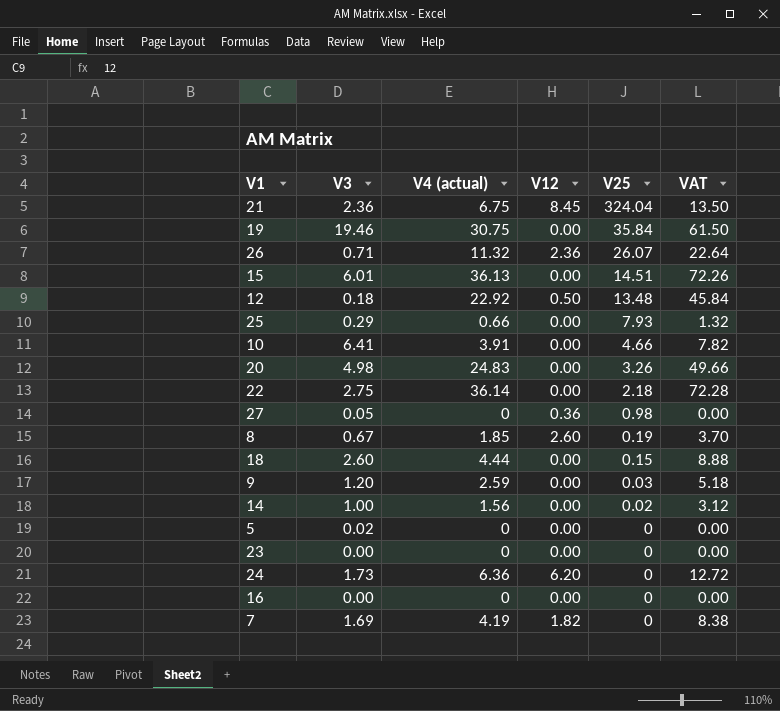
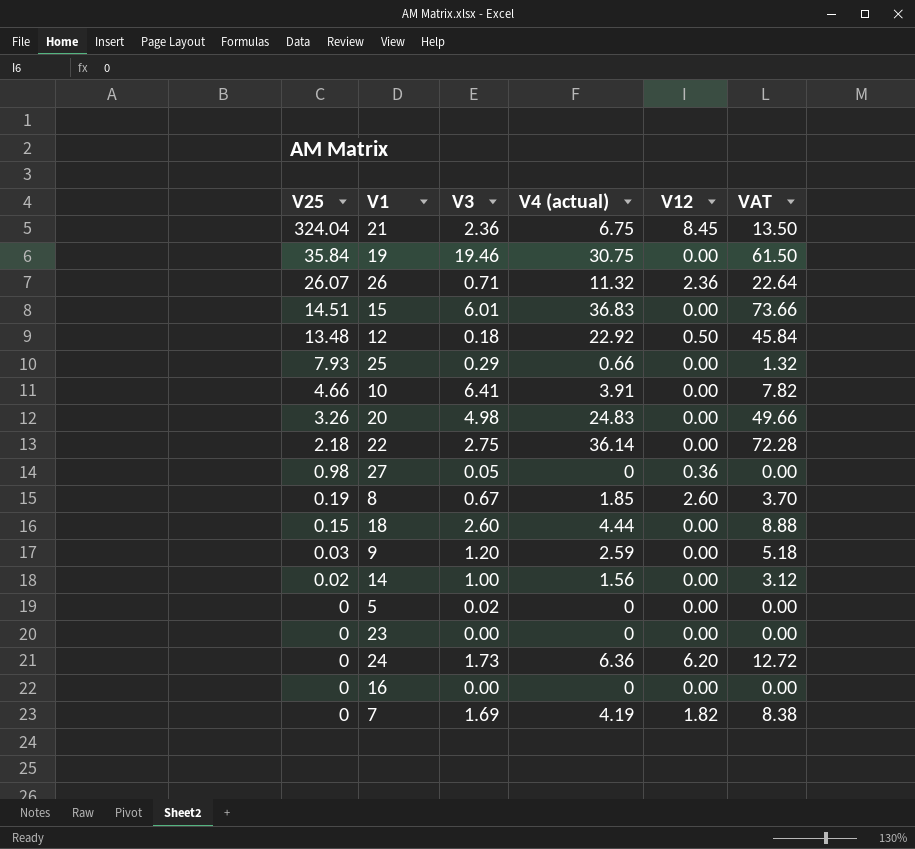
column V25 | position: 5 -> 1
15 | V4 (actual): 36.13 -> 36.83
15 | VAT: 72.26 -> 73.66

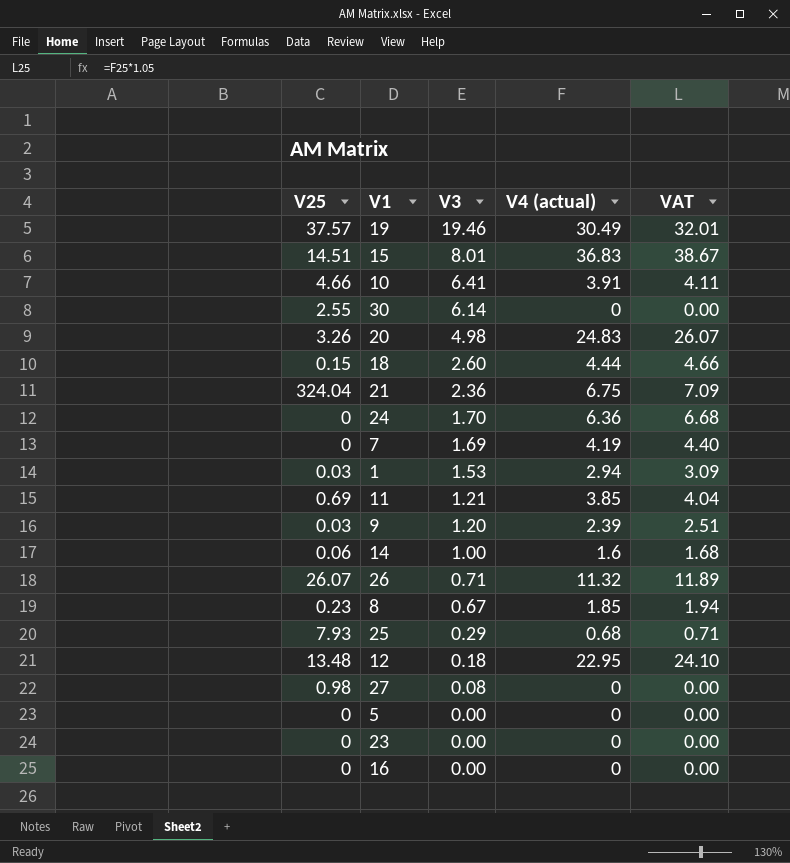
row order: V25 descending -> V3 descending
column V12 | position: 5 -> none
column VAT | formula: [V4 (actual)] * 2 -> [V4 (actual)] * 1.05
row 22: 2.18 | 2.75 | 36.14 | 0.00 | 72.28 -> none
19 | V25: 35.84 -> 37.57
19 | V4 (actual): 30.75 -> 30.49
15 | V3: 6.01 -> 8.01
row 30: none -> 2.55 | 6.14 | 0 | 0.00
24 | V3: 1.73 -> 1.70
row 1: none -> 0.03 | 1.53 | 2.94 | 3.09
row 11: none -> 0.69 | 1.21 | 3.85 | 4.04
9 | V4 (actual): 2.59 -> 2.39
14 | V25: 0.02 -> 0.06
14 | V4 (actual): 1.56 -> 1.6
8 | V25: 0.19 -> 0.23
25 | V4 (actual): 0.66 -> 0.68
12 | V4 (actual): 22.92 -> 22.95
27 | V3: 0.05 -> 0.08
5 | V3: 0.02 -> 0.00

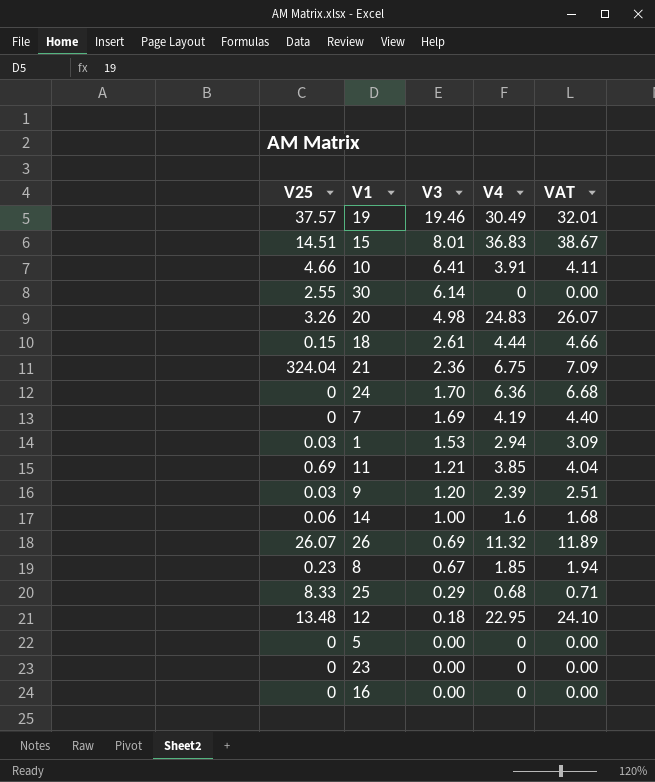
column name: V4 (actual) -> V4
row 27: 0.98 | 0.08 | 0 | 0.00 -> none
18 | V3: 2.60 -> 2.61
26 | V3: 0.71 -> 0.69
25 | V25: 7.93 -> 8.33

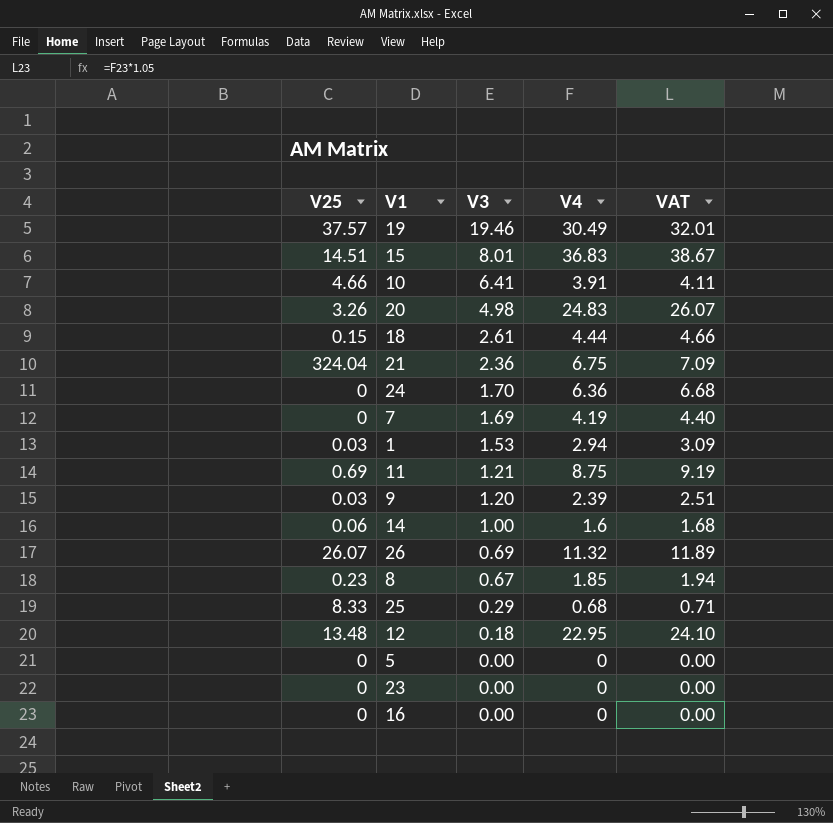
row 30: 2.55 | 6.14 | 0 | 0.00 -> none
11 | V4: 3.85 -> 8.75
11 | VAT: 4.04 -> 9.19

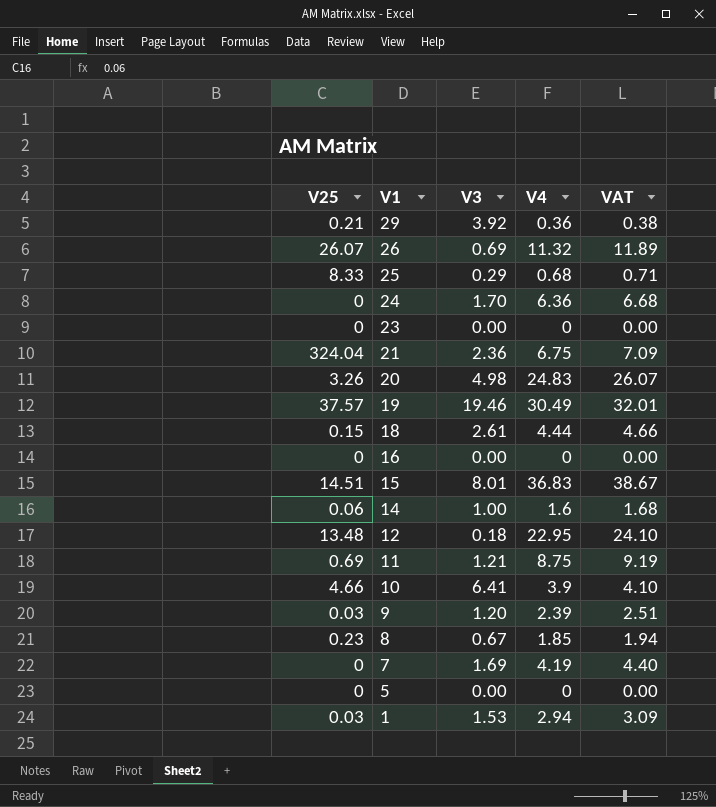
row order: V3 descending -> V1 descending
row 29: none -> 0.21 | 3.92 | 0.36 | 0.38
10 | V4: 3.91 -> 3.9
10 | VAT: 4.11 -> 4.10

